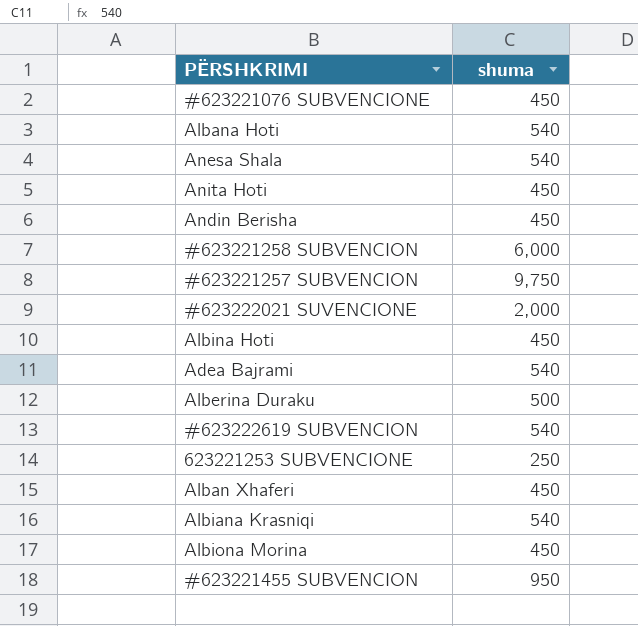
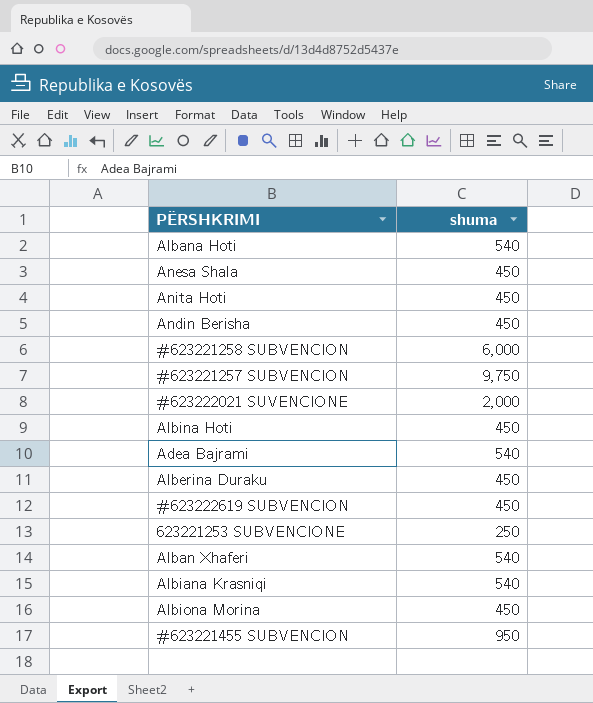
row #623221076 SUBVENCIONE: 450 -> none
Anesa Shala | shuma: 540 -> 450
Alberina Duraku | shuma: 500 -> 450
#623222619 SUBVENCION | shuma: 540 -> 450
Alban Xhaferi | shuma: 450 -> 540

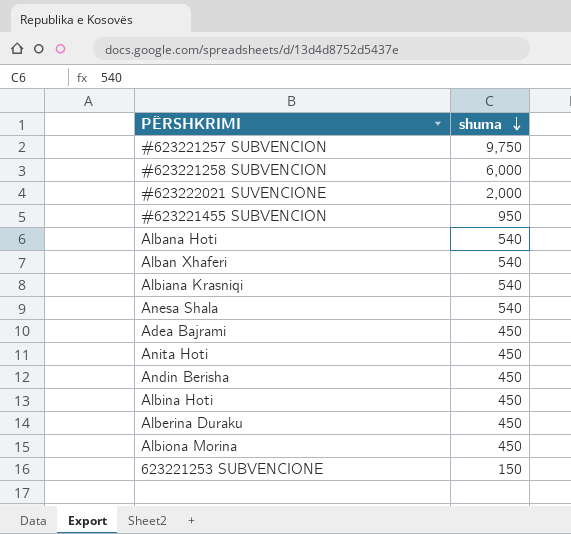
row order: none -> shuma descending
row #623222619 SUBVENCION: 450 -> none
Anesa Shala | shuma: 450 -> 540
Adea Bajrami | shuma: 540 -> 450
623221253 SUBVENCIONE | shuma: 250 -> 150

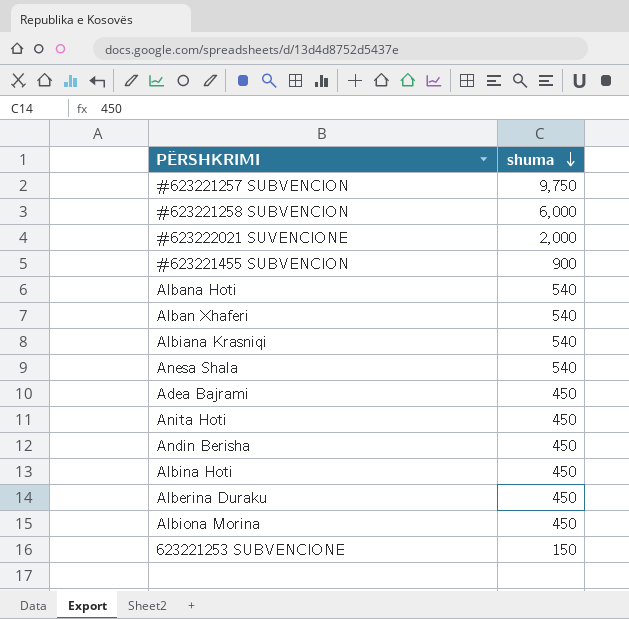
#623221455 SUBVENCION | shuma: 950 -> 900

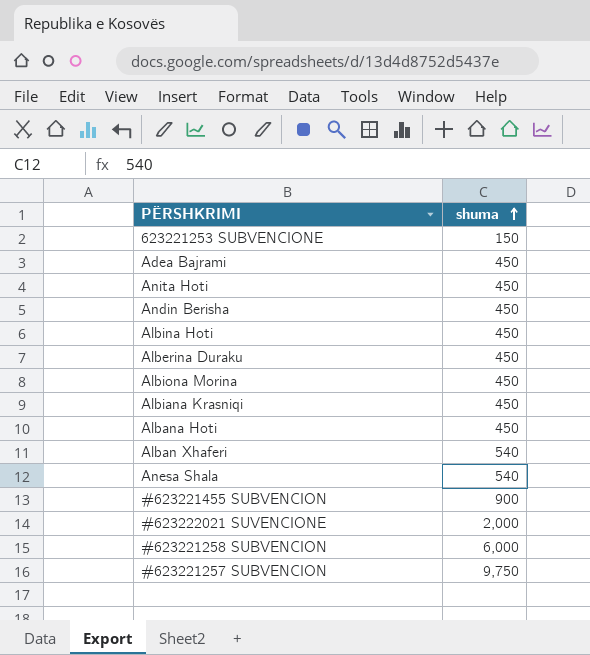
row order: shuma descending -> shuma ascending
Albiana Krasniqi | shuma: 540 -> 450
Albana Hoti | shuma: 540 -> 450

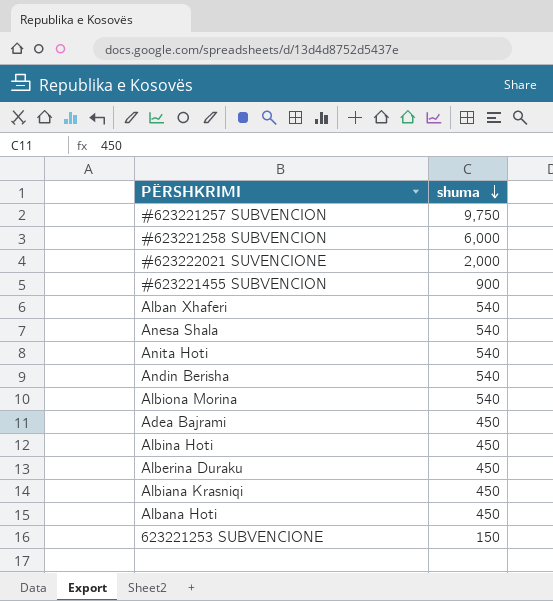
row order: shuma ascending -> shuma descending
Anita Hoti | shuma: 450 -> 540
Andin Berisha | shuma: 450 -> 540
Albiona Morina | shuma: 450 -> 540

